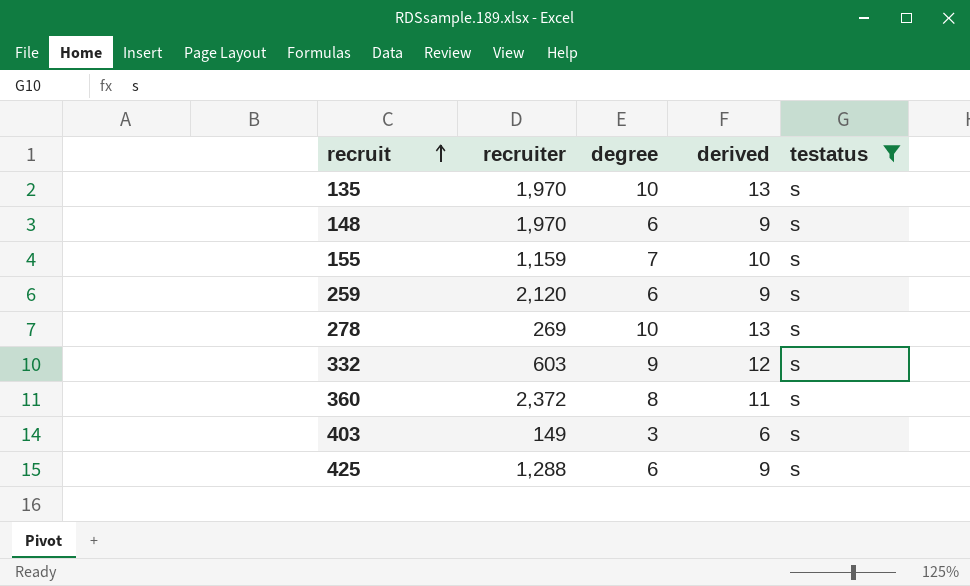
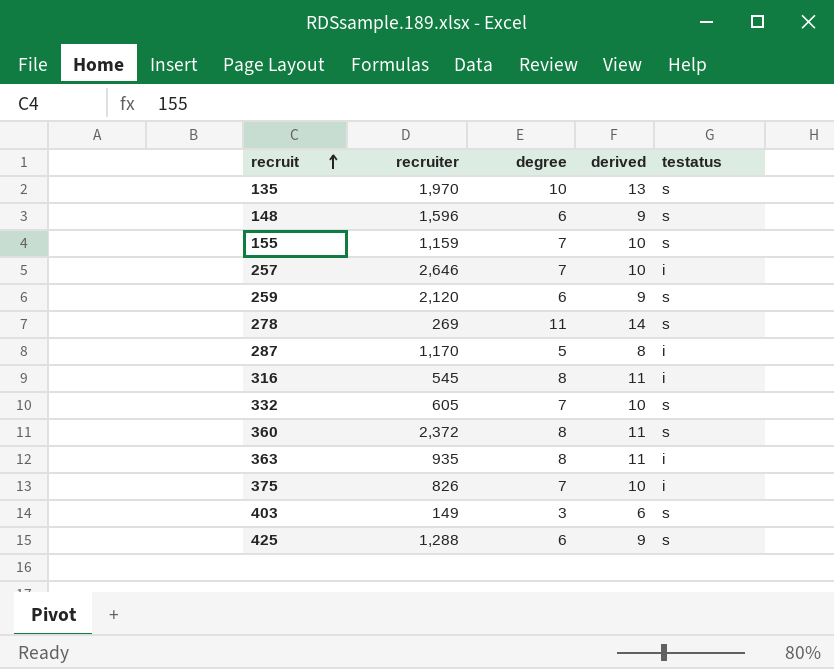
filter: testatus = s -> none
148 | recruiter: 1,970 -> 1,596
278 | degree: 10 -> 11
278 | derived: 13 -> 14
332 | recruiter: 603 -> 605
332 | degree: 9 -> 7
332 | derived: 12 -> 10

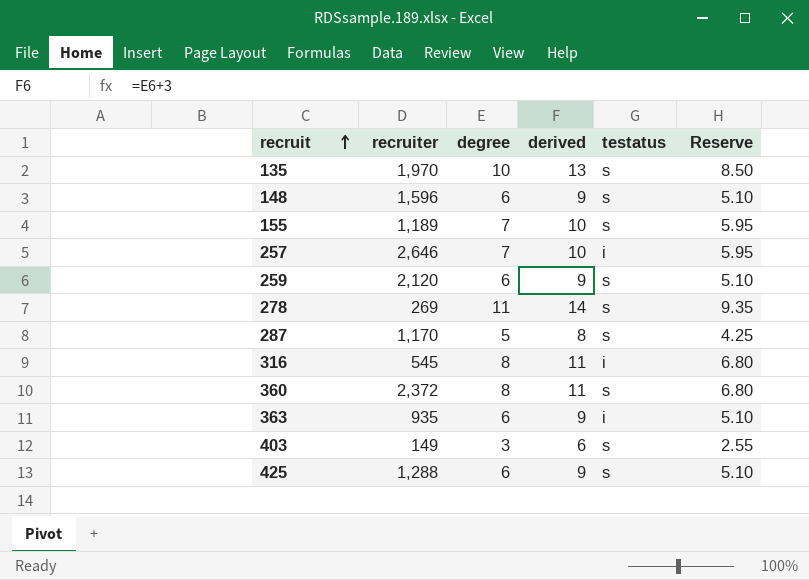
column Reserve | formula: none -> [degree] * 0.85
row 332: 605 | 7 | 10 | s -> none
row 375: 826 | 7 | 10 | i -> none
155 | recruiter: 1,159 -> 1,189
287 | testatus: i -> s
363 | degree: 8 -> 6
363 | derived: 11 -> 9

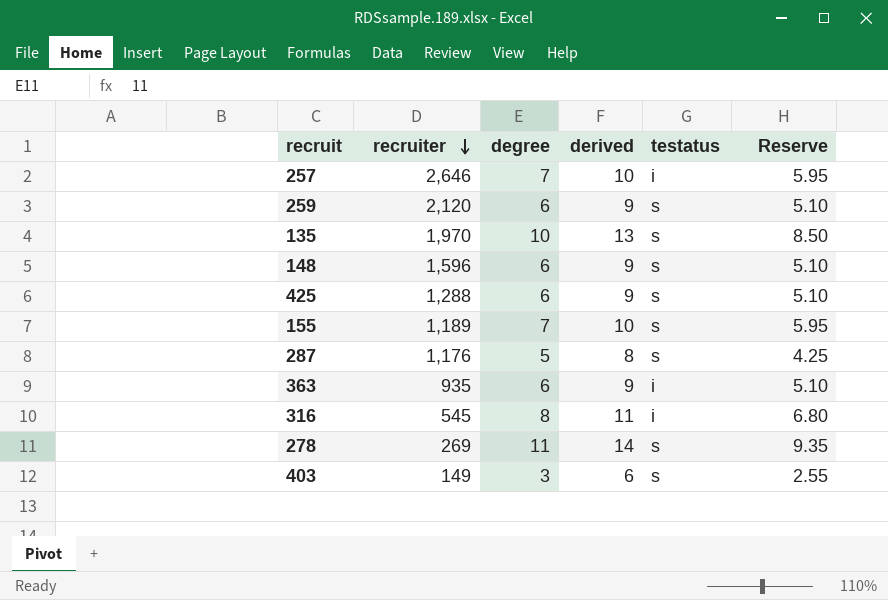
row order: recruit ascending -> recruiter descending
row 360: 2,372 | 8 | 11 | s | 6.80 -> none
287 | recruiter: 1,170 -> 1,176

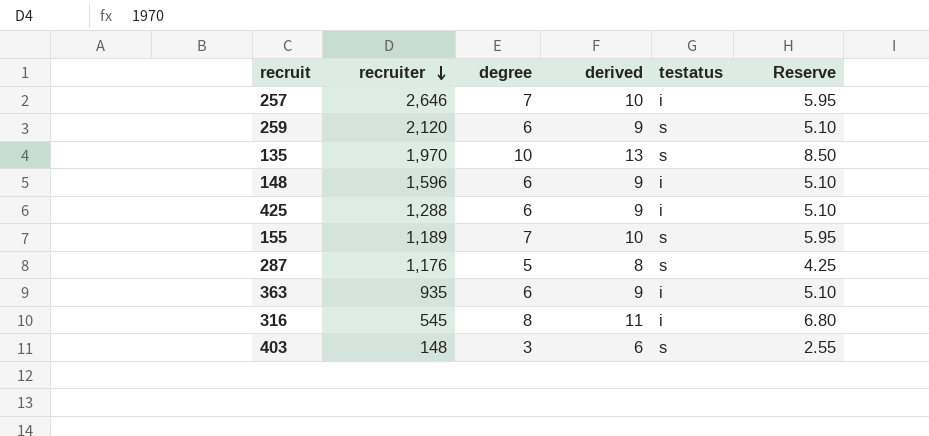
row 278: 269 | 11 | 14 | s | 9.35 -> none
148 | testatus: s -> i
425 | testatus: s -> i
403 | recruiter: 149 -> 148

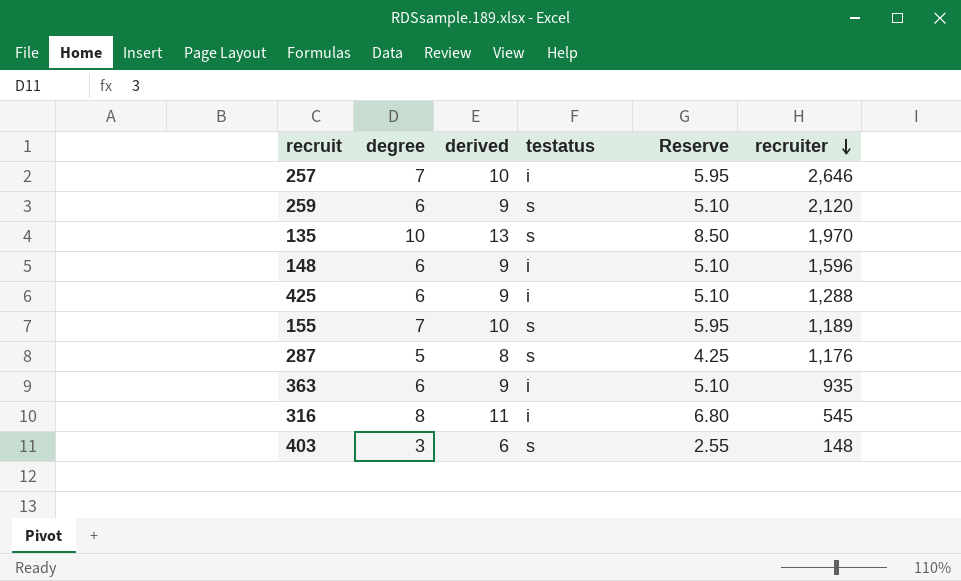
column recruiter | position: 2 -> 6

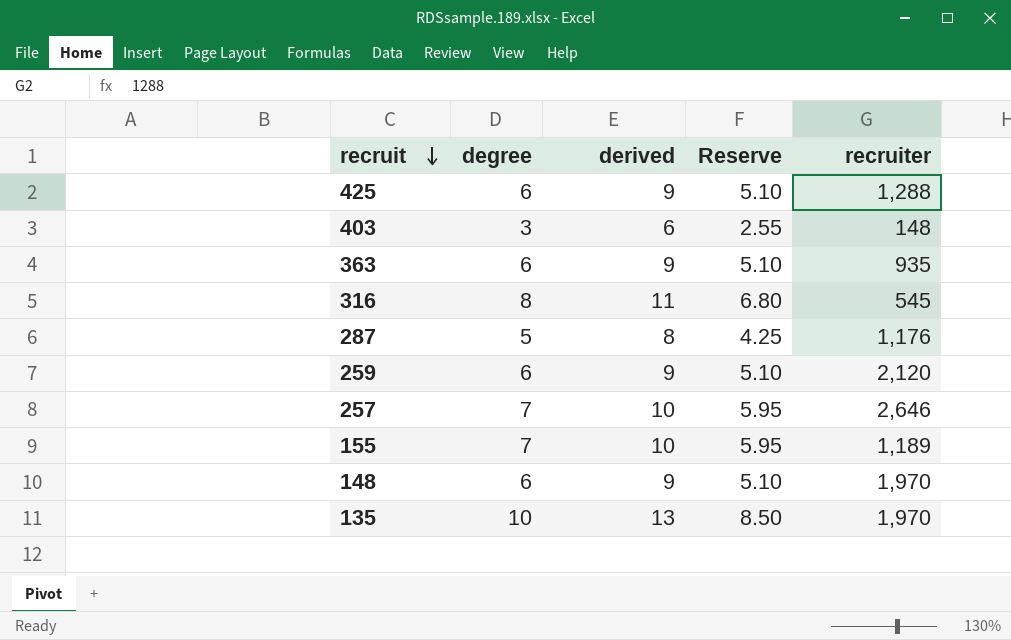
row order: recruiter descending -> recruit descending
column testatus | position: 4 -> none
148 | recruiter: 1,596 -> 1,970

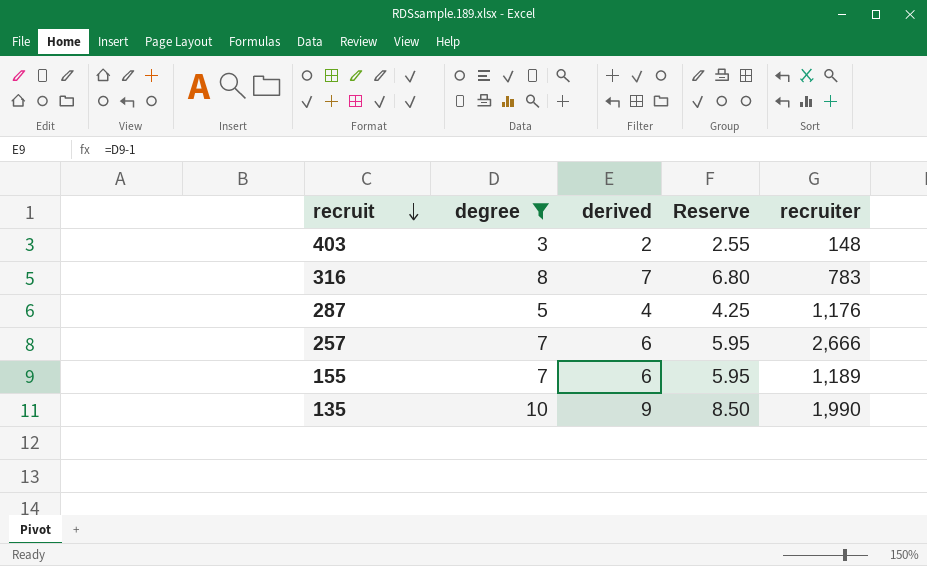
filter: none -> degree != 6
column derived | formula: [degree] + 3 -> [degree] - 1
316 | recruiter: 545 -> 783
257 | recruiter: 2,646 -> 2,666
135 | recruiter: 1,970 -> 1,990

